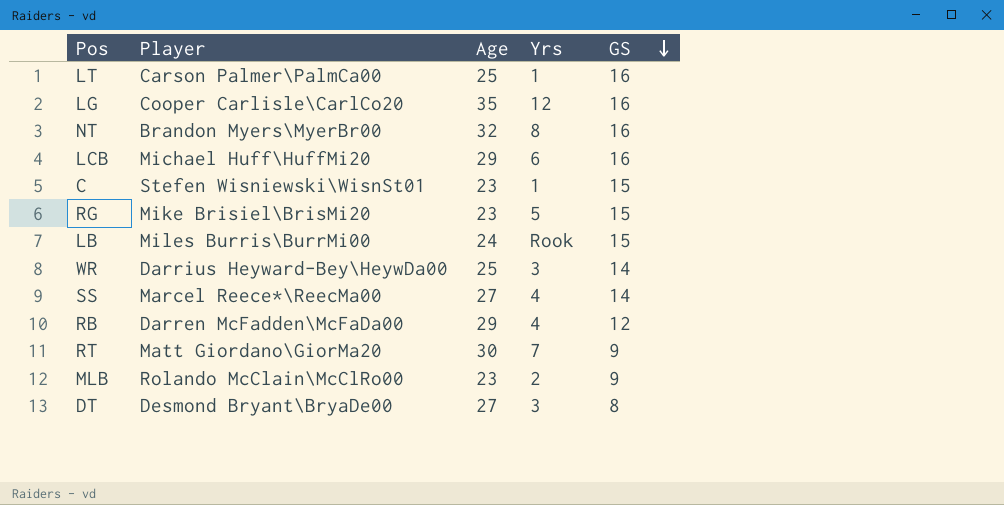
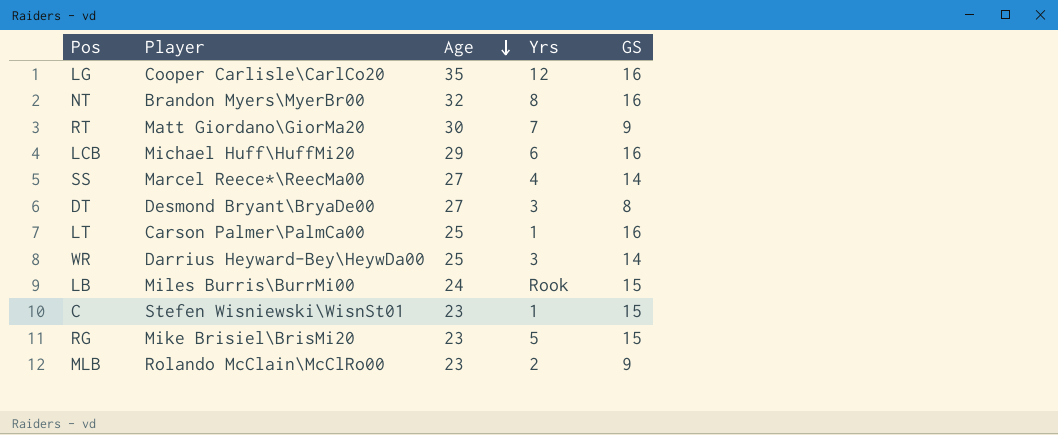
row order: GS descending -> Age descending
row RB: Darren McFadden\McFaDa00 | 29 | 4 | 12 -> none

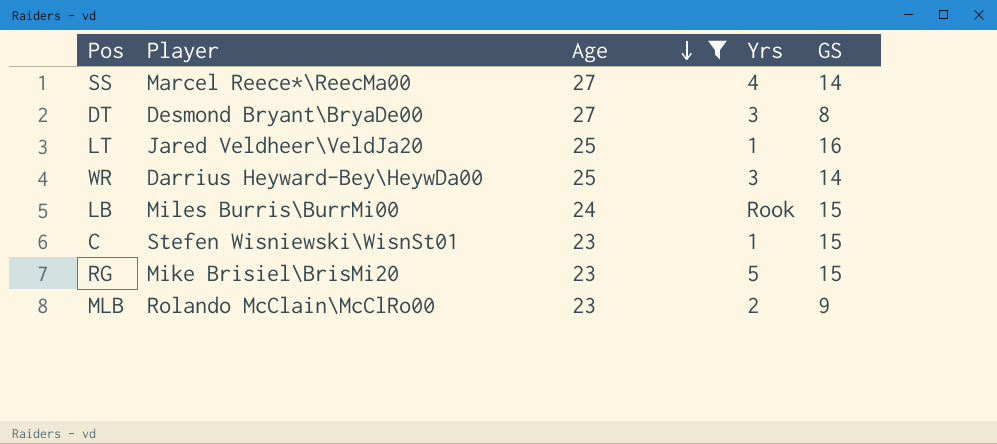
filter: none -> Age <= 27
LT | Player: Carson Palmer\PalmCa00 -> Jared Veldheer\VeldJa20

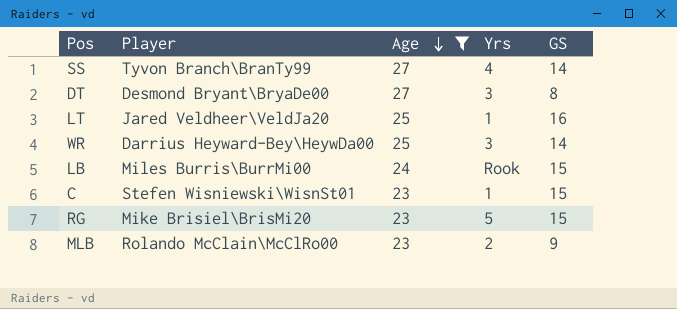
SS | Player: Marcel Reece*\ReecMa00 -> Tyvon Branch\BranTy99

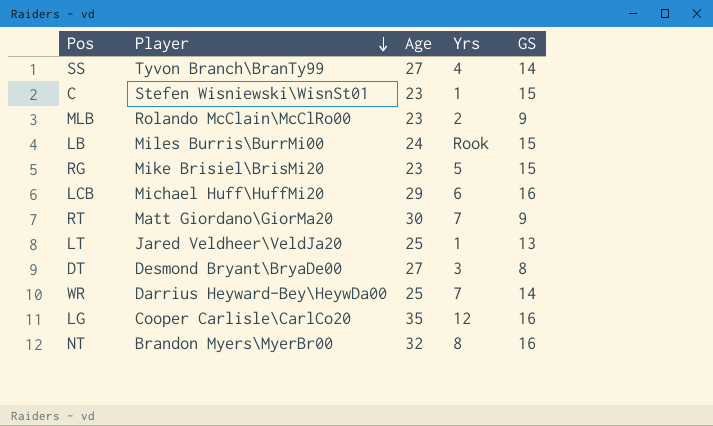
filter: Age <= 27 -> none
row order: Age descending -> Player descending
LT | GS: 16 -> 13
WR | Yrs: 3 -> 7

